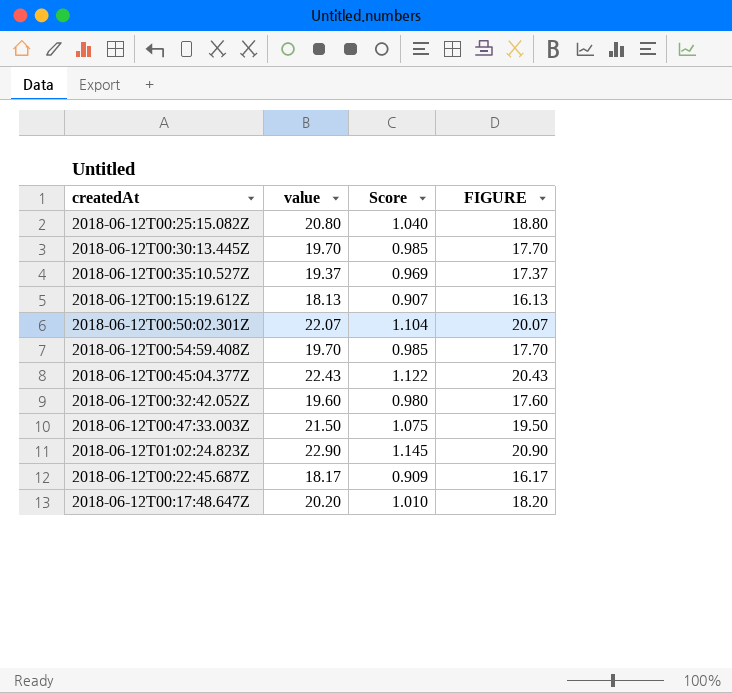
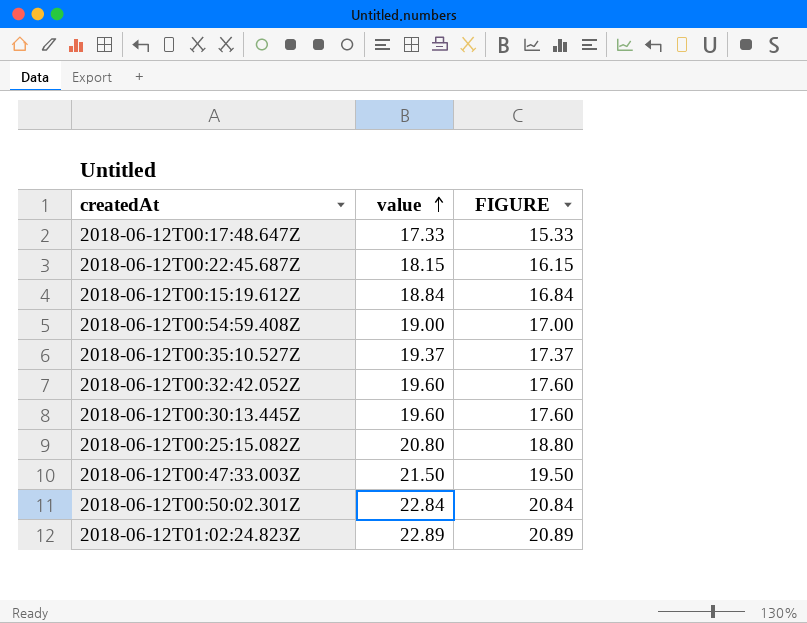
row order: none -> value ascending
column Score | formula: [value] * 0.05 -> none
row 2018-06-12T00:45:04.377Z: 22.43 | 1.122 | 20.43 -> none
2018-06-12T00:17:48.647Z | value: 20.20 -> 17.33
2018-06-12T00:17:48.647Z | FIGURE: 18.20 -> 15.33
2018-06-12T00:22:45.687Z | value: 18.17 -> 18.15
2018-06-12T00:22:45.687Z | FIGURE: 16.17 -> 16.15
2018-06-12T00:15:19.612Z | value: 18.13 -> 18.84
2018-06-12T00:15:19.612Z | FIGURE: 16.13 -> 16.84
2018-06-12T00:54:59.408Z | value: 19.70 -> 19.00
2018-06-12T00:54:59.408Z | FIGURE: 17.70 -> 17.00
2018-06-12T00:30:13.445Z | value: 19.70 -> 19.60
2018-06-12T00:30:13.445Z | FIGURE: 17.70 -> 17.60
2018-06-12T00:50:02.301Z | value: 22.07 -> 22.84
2018-06-12T00:50:02.301Z | FIGURE: 20.07 -> 20.84
2018-06-12T01:02:24.823Z | value: 22.90 -> 22.89
2018-06-12T01:02:24.823Z | FIGURE: 20.90 -> 20.89

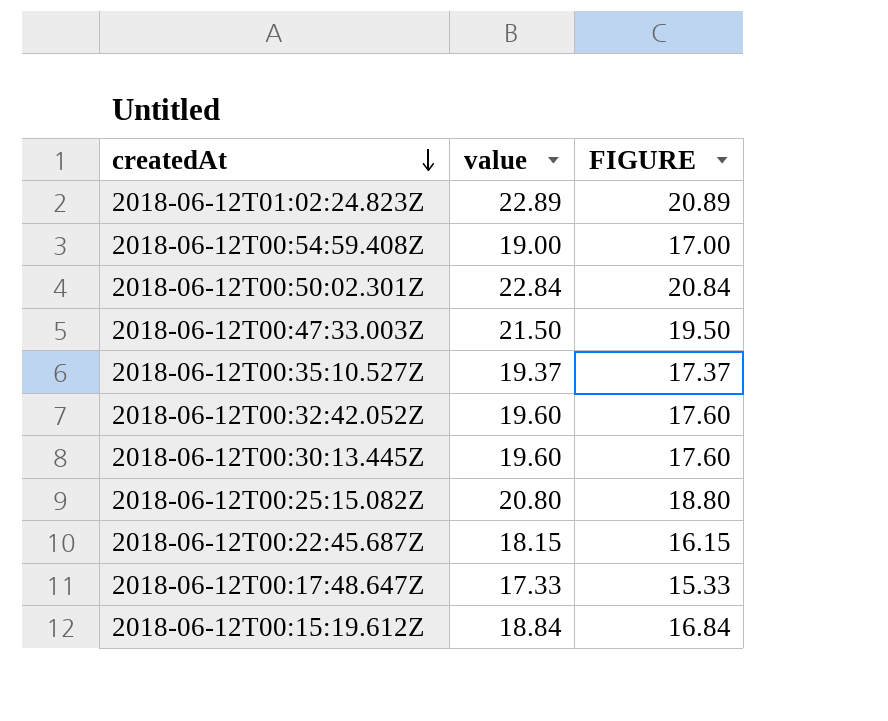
row order: value ascending -> createdAt descending

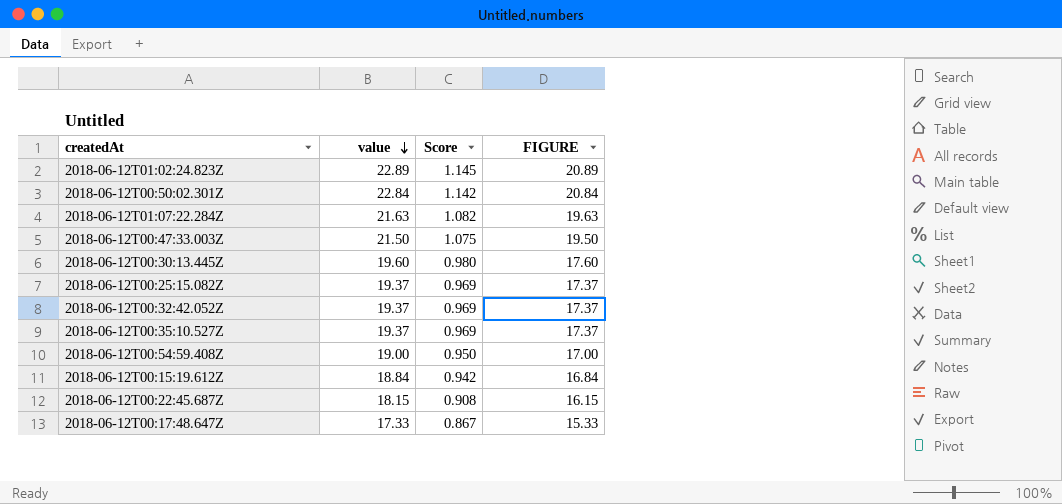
row order: createdAt descending -> value descending
column Score | formula: none -> [value] * 0.05
row 2018-06-12T01:07:22.284Z: none -> 21.63 | 1.082 | 19.63
2018-06-12T00:25:15.082Z | value: 20.80 -> 19.37
2018-06-12T00:25:15.082Z | FIGURE: 18.80 -> 17.37
2018-06-12T00:32:42.052Z | value: 19.60 -> 19.37
2018-06-12T00:32:42.052Z | FIGURE: 17.60 -> 17.37

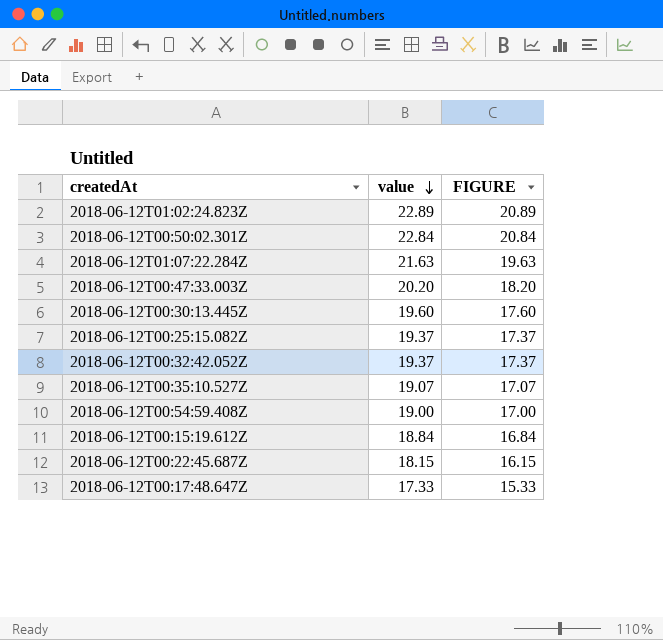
column Score | formula: [value] * 0.05 -> none
2018-06-12T00:47:33.003Z | value: 21.50 -> 20.20
2018-06-12T00:47:33.003Z | FIGURE: 19.50 -> 18.20
2018-06-12T00:35:10.527Z | value: 19.37 -> 19.07
2018-06-12T00:35:10.527Z | FIGURE: 17.37 -> 17.07

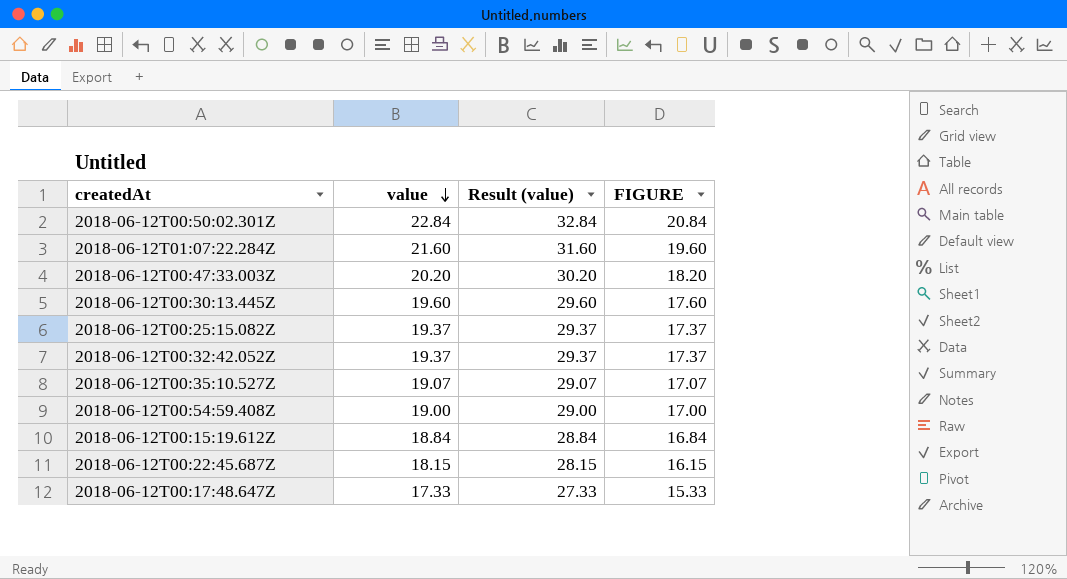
column Result (value) | formula: none -> [value] + 10
row 2018-06-12T01:02:24.823Z: 22.89 | 20.89 -> none
2018-06-12T01:07:22.284Z | value: 21.63 -> 21.60
2018-06-12T01:07:22.284Z | FIGURE: 19.63 -> 19.60

